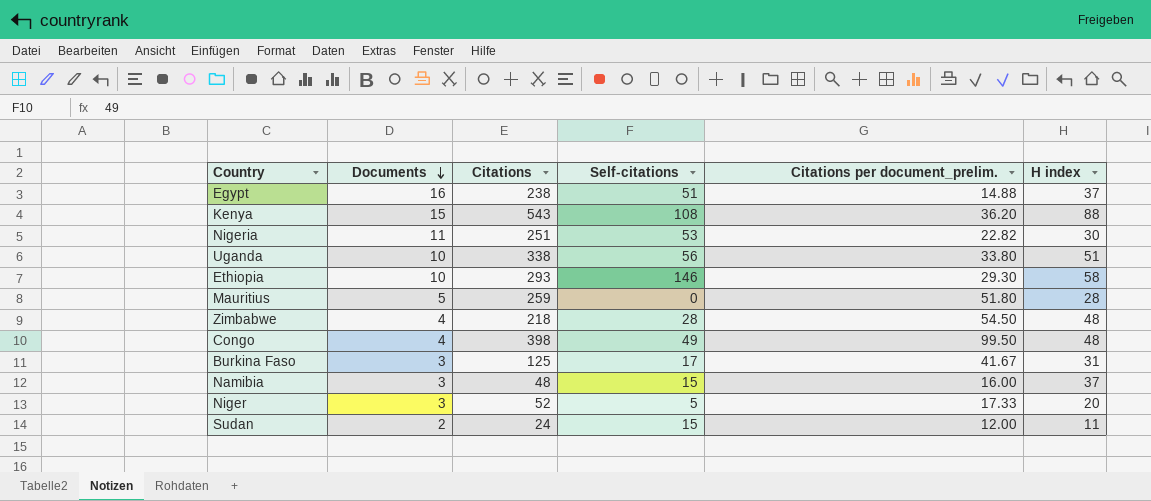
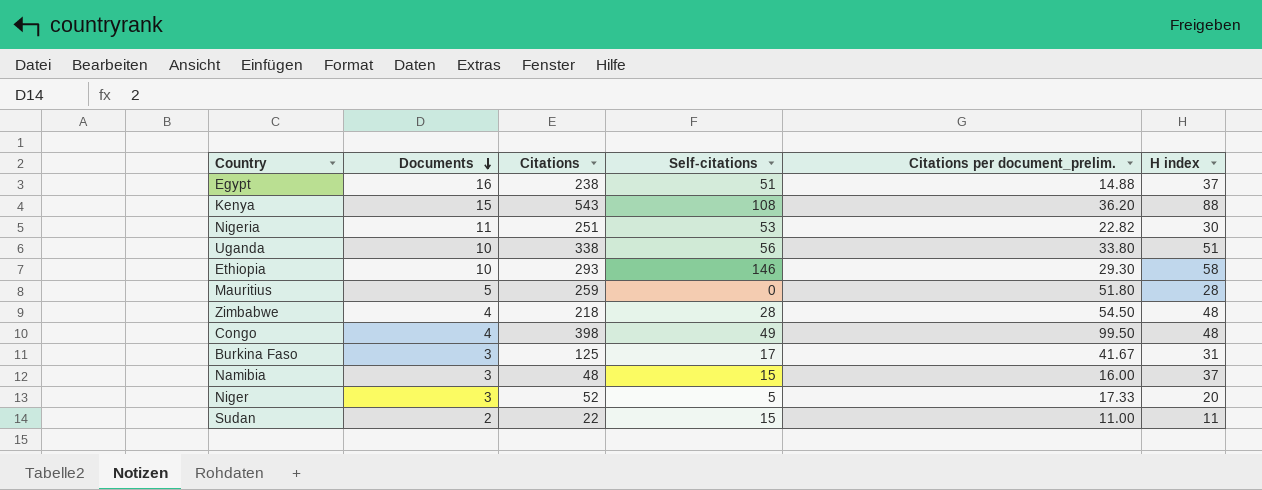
Sudan | Citations: 24 -> 22
Sudan | Citations per document_prelim.: 12.00 -> 11.00

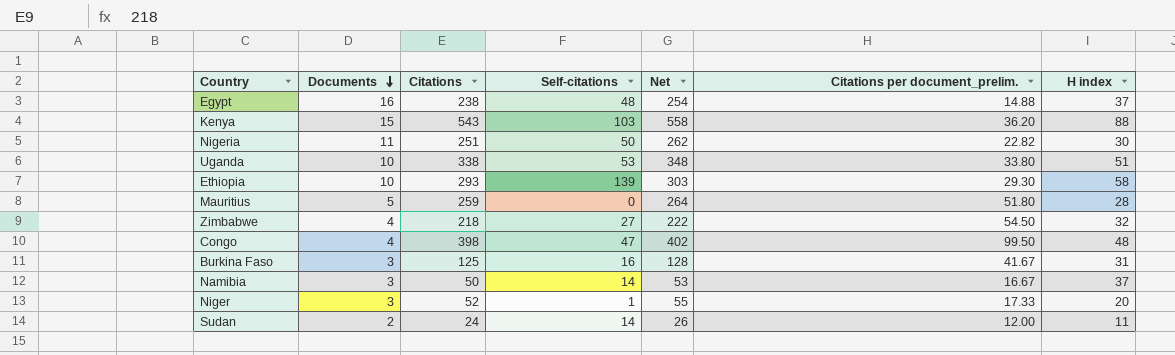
column Net | formula: none -> [Documents] + [Citations]
Egypt | Self-citations: 51 -> 48
Kenya | Self-citations: 108 -> 103
Nigeria | Self-citations: 53 -> 50
Uganda | Self-citations: 56 -> 53
Ethiopia | Self-citations: 146 -> 139
Zimbabwe | Self-citations: 28 -> 27
Zimbabwe | H index: 48 -> 32
Congo | Self-citations: 49 -> 47
Burkina Faso | Self-citations: 17 -> 16
Namibia | Citations: 48 -> 50
Namibia | Self-citations: 15 -> 14
Namibia | Citations per document_prelim.: 16.00 -> 16.67
Niger | Self-citations: 5 -> 1
Sudan | Citations: 22 -> 24
Sudan | Self-citations: 15 -> 14
Sudan | Citations per document_prelim.: 11.00 -> 12.00

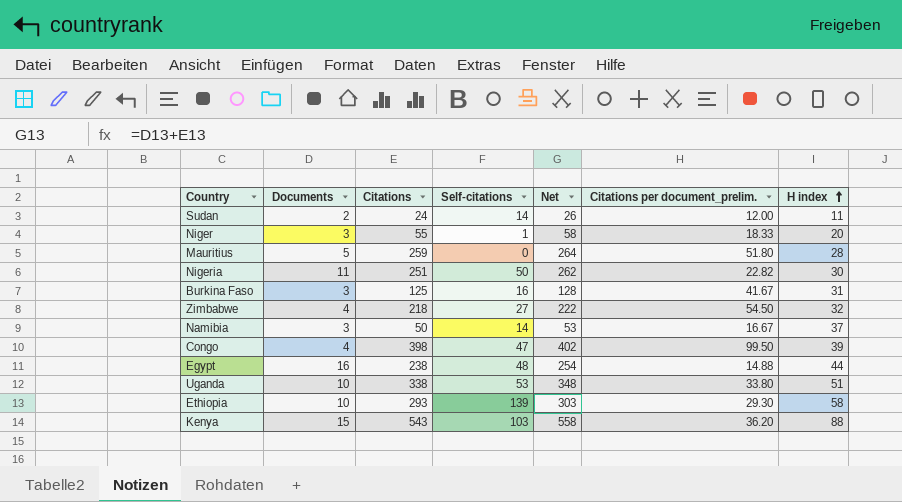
row order: Documents descending -> H index ascending
Niger | Citations: 52 -> 55
Niger | Net: 55 -> 58
Niger | Citations per document_prelim.: 17.33 -> 18.33
Congo | H index: 48 -> 39
Egypt | H index: 37 -> 44

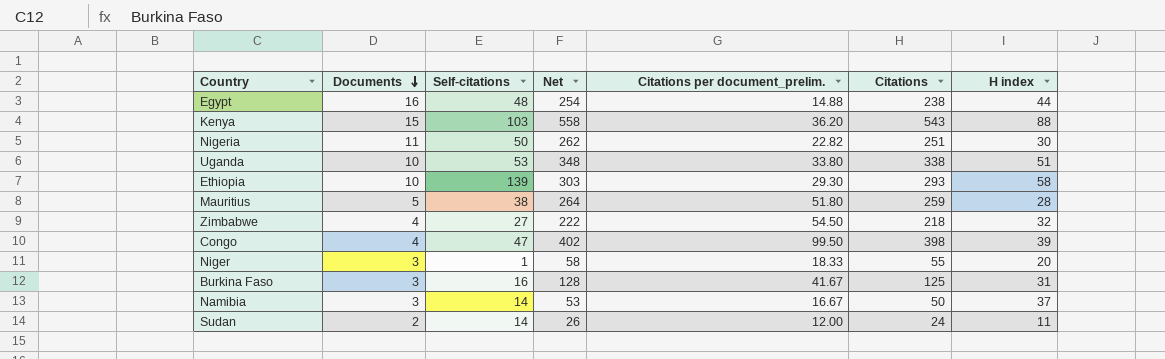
row order: H index ascending -> Documents descending
column Citations | position: 3 -> 6
Mauritius | Self-citations: 0 -> 38

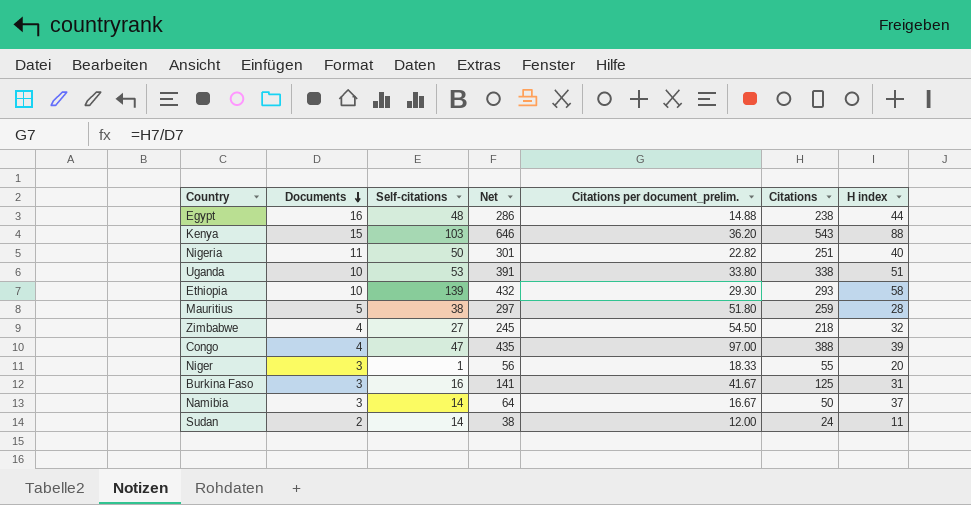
column Net | formula: [Documents] + [Citations] -> [Self-citations] + [Citations]
Nigeria | H index: 30 -> 40
Congo | Citations per document_prelim.: 99.50 -> 97.00
Congo | Citations: 398 -> 388

